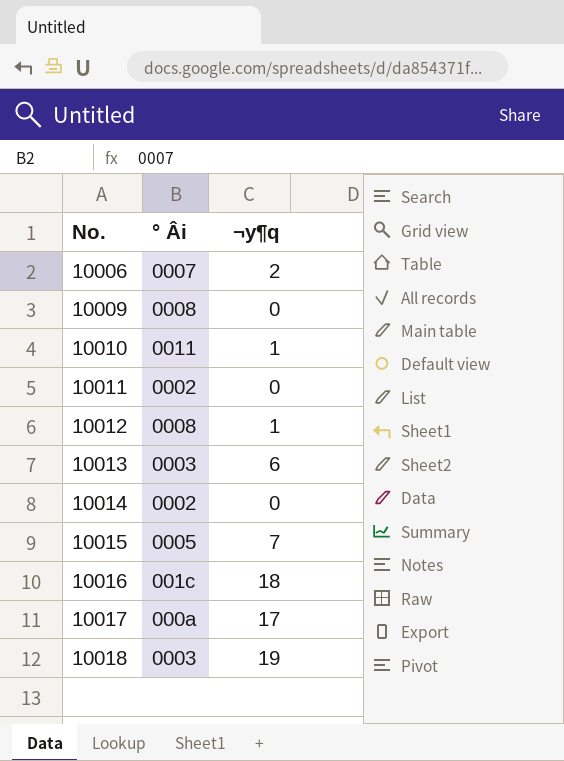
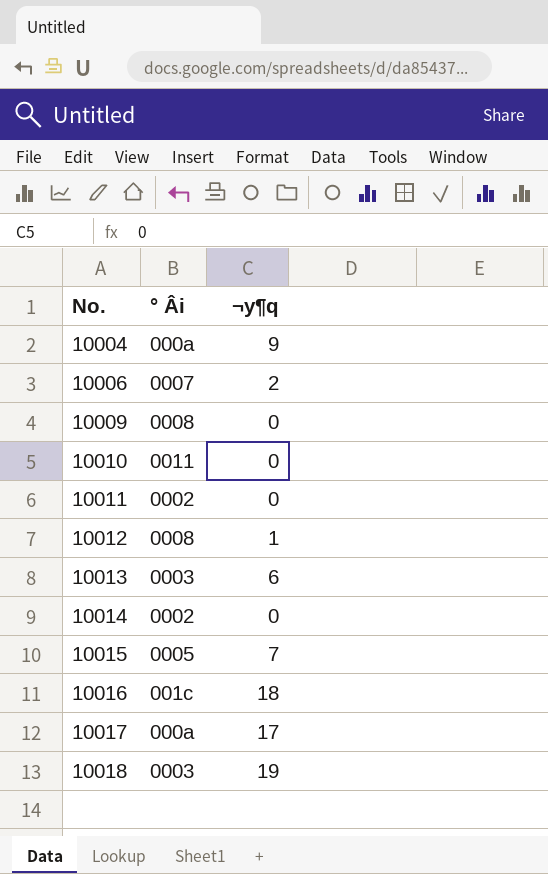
row 10004: none -> 000a | 9
10010 | ¬y¶q: 1 -> 0

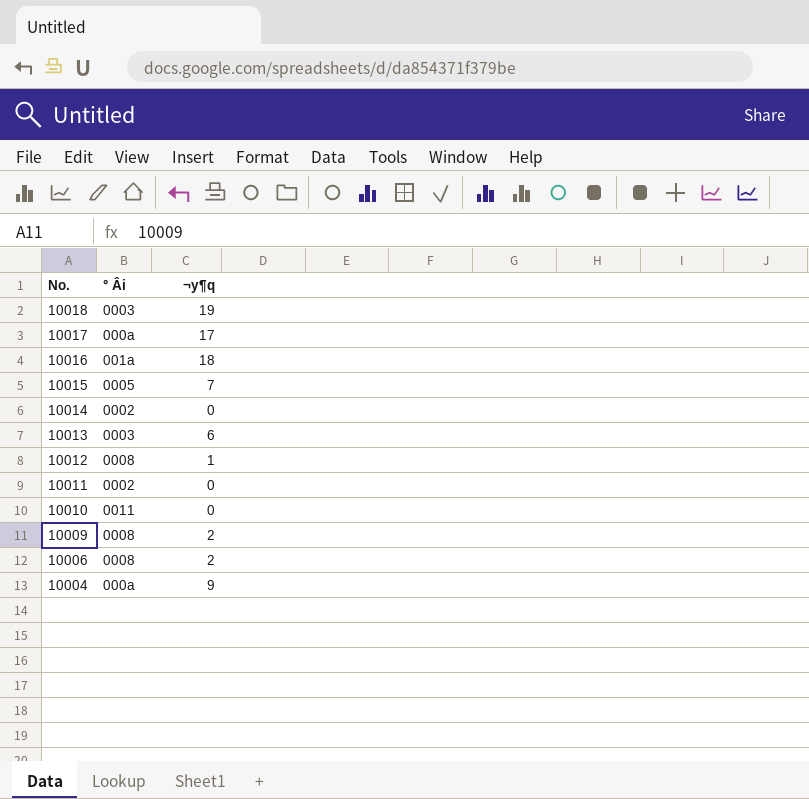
row order: No. ascending -> No. descending
10016 | ° Âi: 001c -> 001a
10009 | ¬y¶q: 0 -> 2
10006 | ° Âi: 0007 -> 0008

